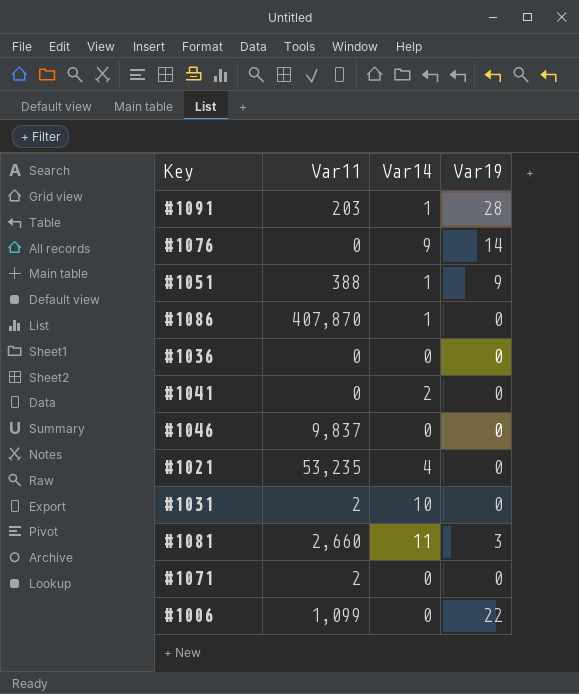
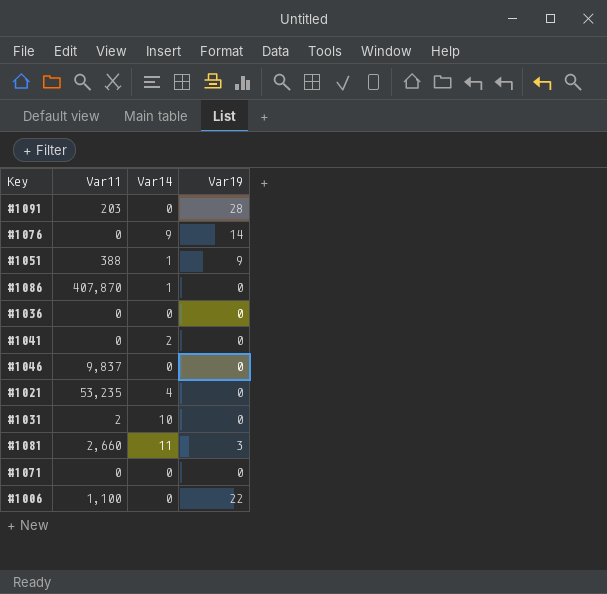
#1091 | Var14: 1 -> 0
#1071 | Var11: 2 -> 0
#1006 | Var11: 1,099 -> 1,100

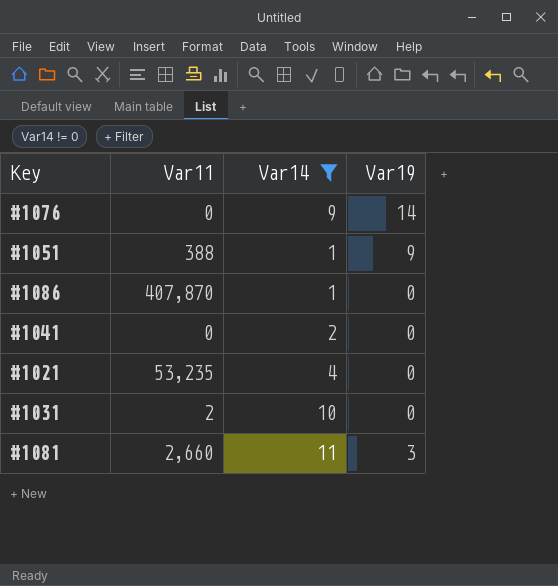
filter: none -> Var14 != 0

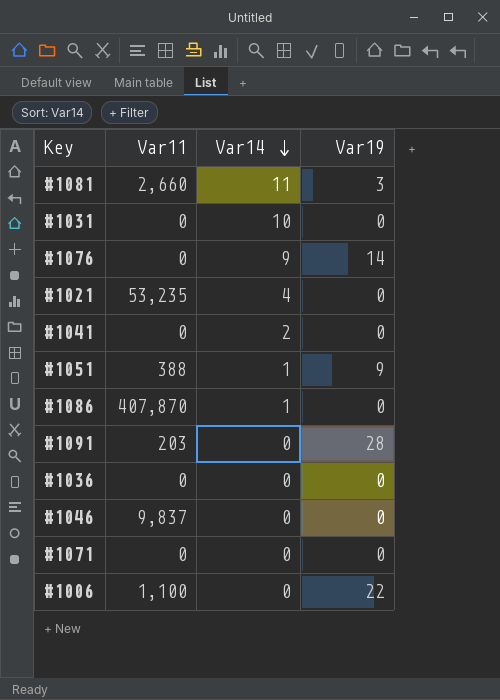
filter: Var14 != 0 -> none
row order: none -> Var14 descending
#1031 | Var11: 2 -> 0

